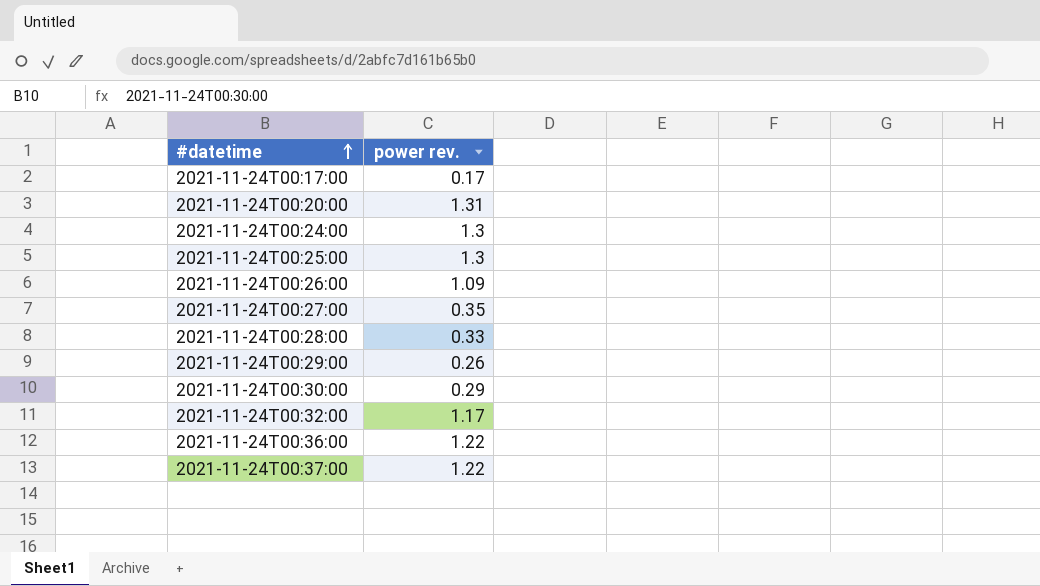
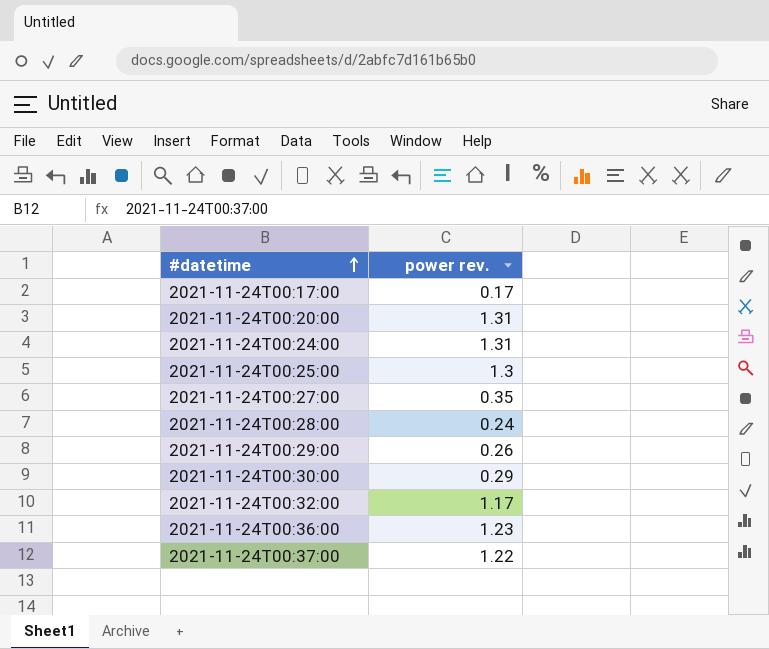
row 2021-11-24T00:26:00: 1.09 -> none
2021-11-24T00:24:00 | power rev.: 1.3 -> 1.31
2021-11-24T00:28:00 | power rev.: 0.33 -> 0.24
2021-11-24T00:36:00 | power rev.: 1.22 -> 1.23

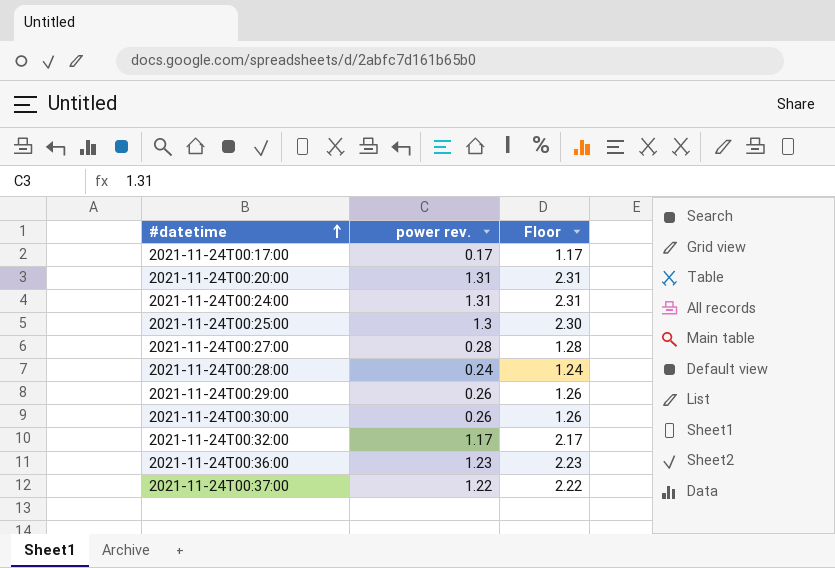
column Floor | formula: none -> [power rev.] + 1
2021-11-24T00:27:00 | power rev.: 0.35 -> 0.28
2021-11-24T00:30:00 | power rev.: 0.29 -> 0.26

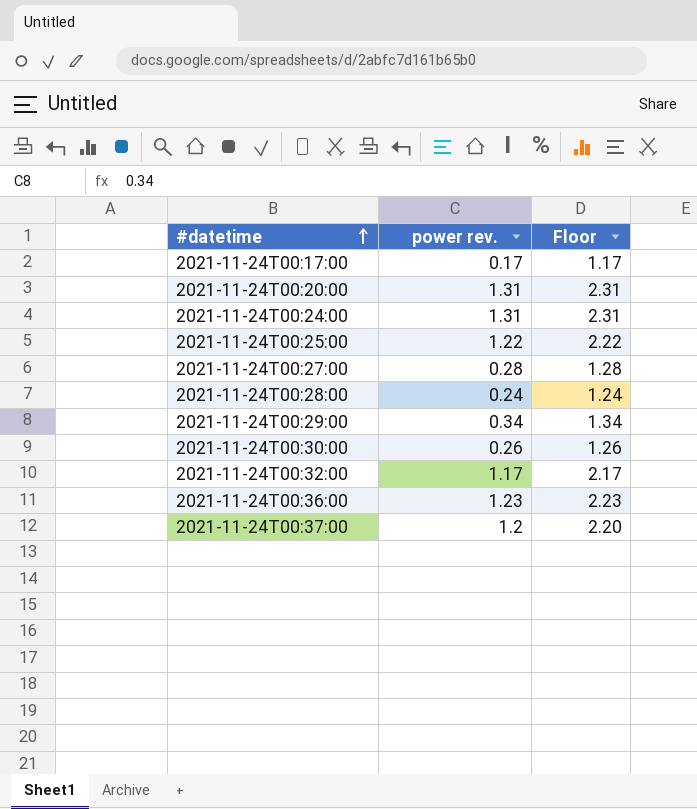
2021-11-24T00:25:00 | power rev.: 1.3 -> 1.22
2021-11-24T00:25:00 | Floor: 2.30 -> 2.22
2021-11-24T00:29:00 | power rev.: 0.26 -> 0.34
2021-11-24T00:29:00 | Floor: 1.26 -> 1.34
2021-11-24T00:37:00 | power rev.: 1.22 -> 1.2
2021-11-24T00:37:00 | Floor: 2.22 -> 2.20

